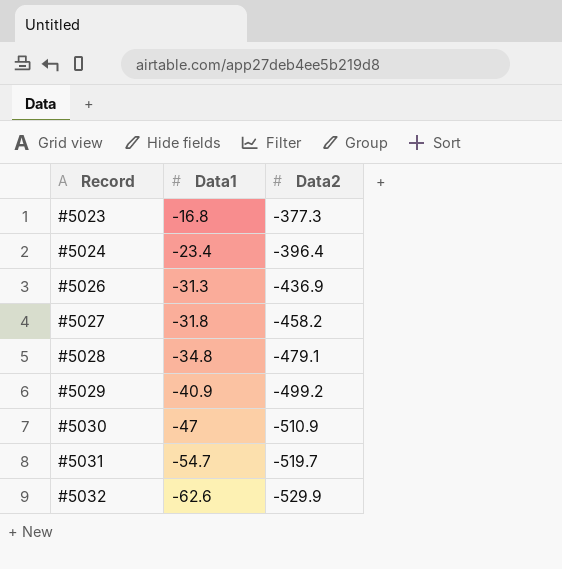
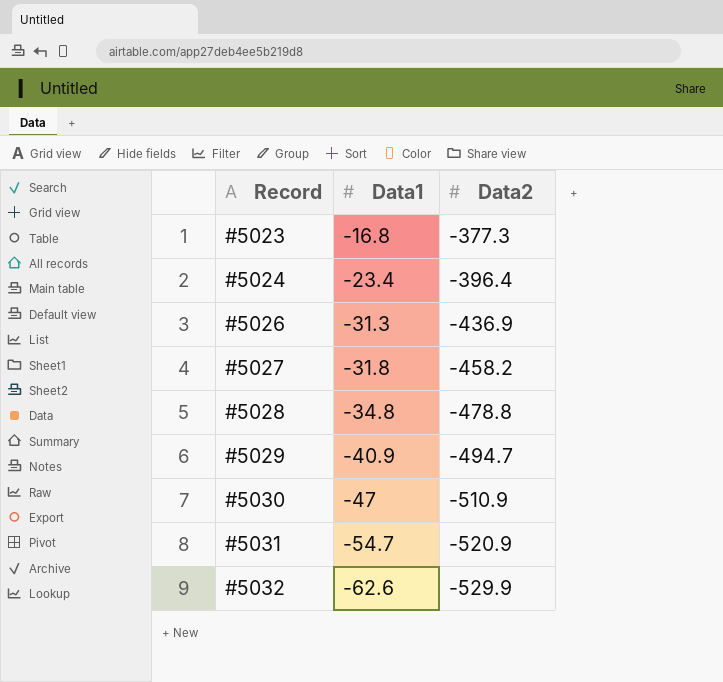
#5028 | Data2: -479.1 -> -478.8
#5029 | Data2: -499.2 -> -494.7
#5031 | Data2: -519.7 -> -520.9

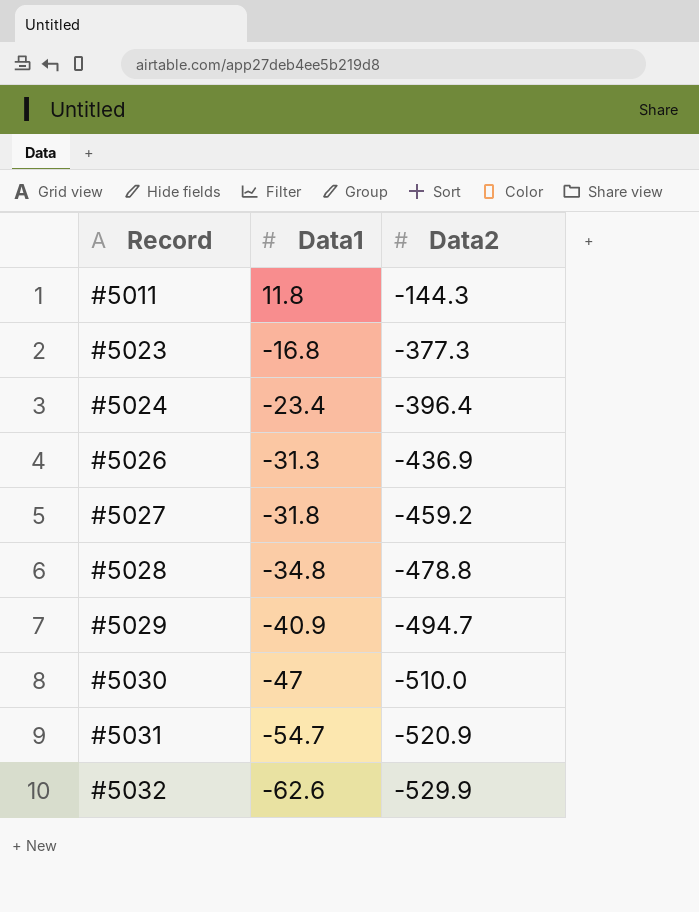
row #5011: none -> 11.8 | -144.3
#5027 | Data2: -458.2 -> -459.2
#5030 | Data2: -510.9 -> -510.0

